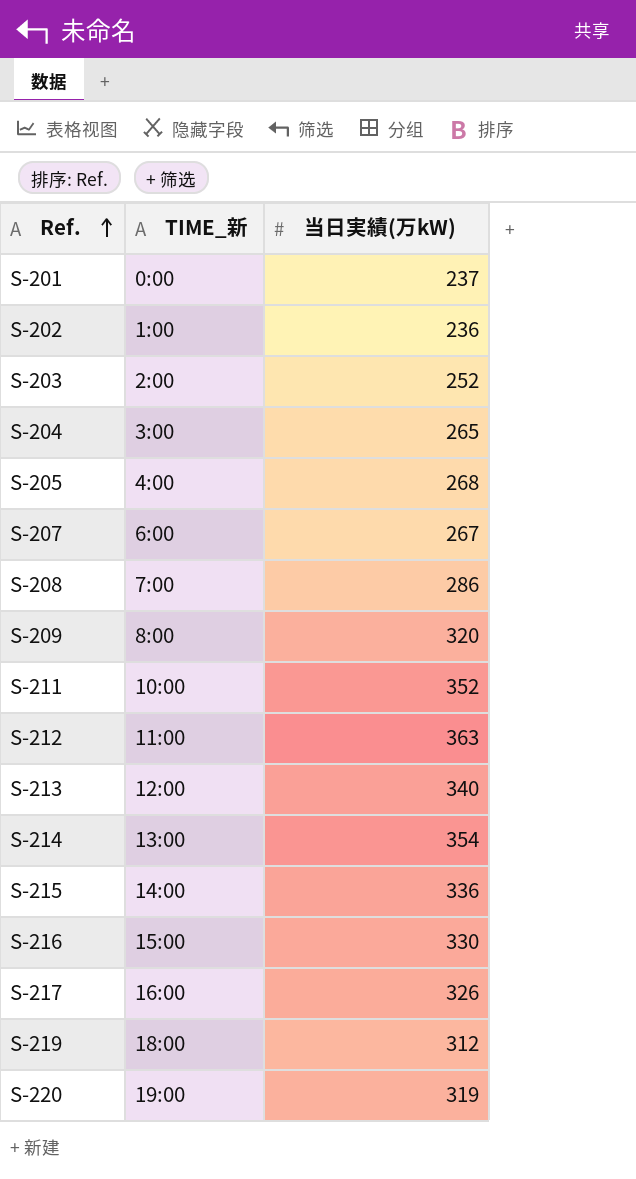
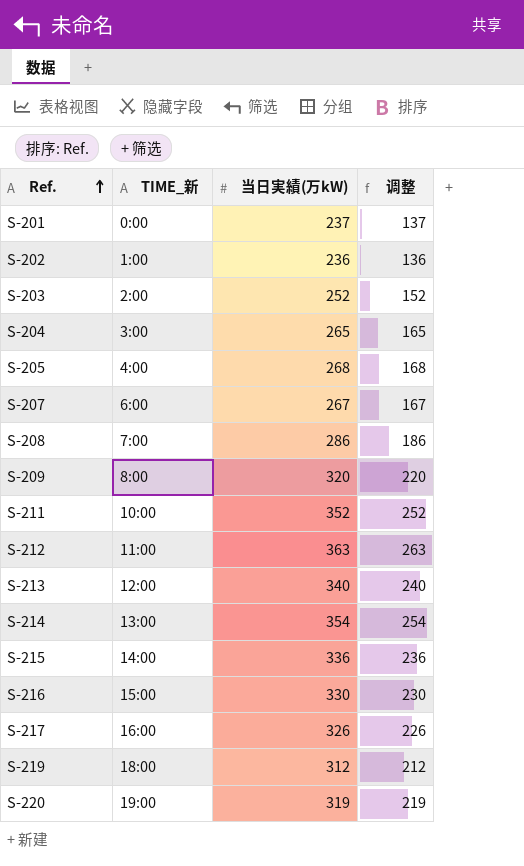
column 调整 | formula: none -> [当日実績(万kW)] - 100

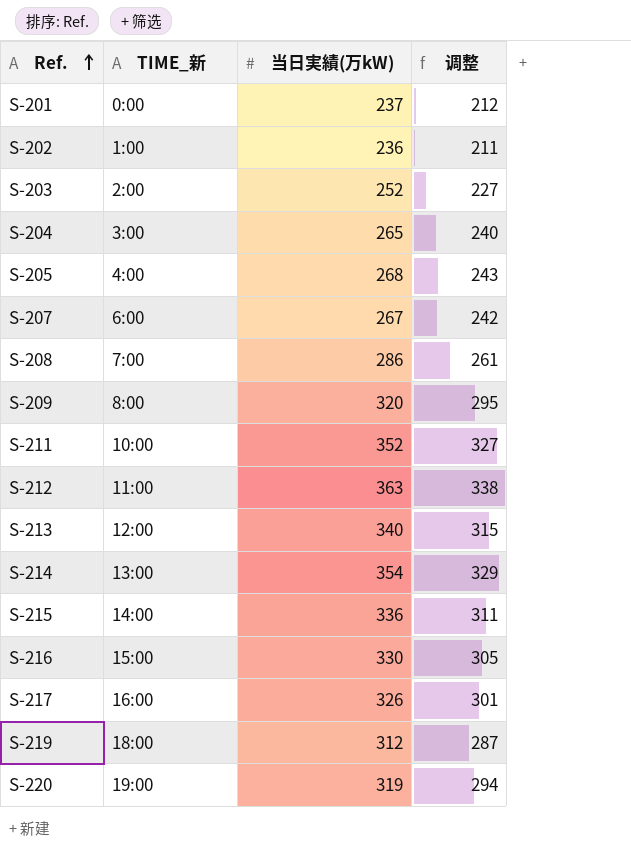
column 调整 | formula: [当日実績(万kW)] - 100 -> [当日実績(万kW)] - 25

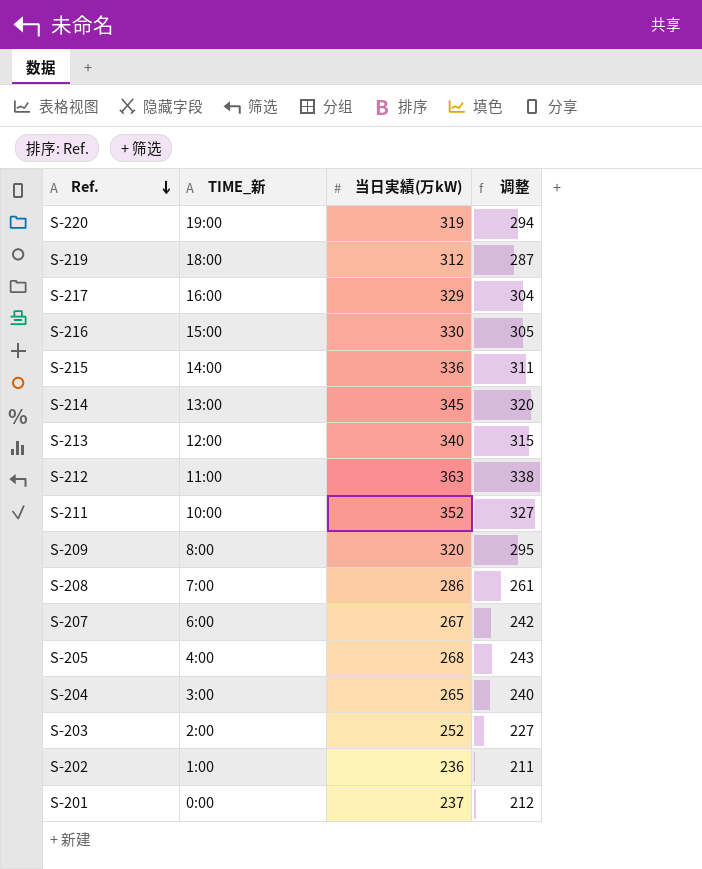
row order: Ref. ascending -> Ref. descending
S-217 | 当日実績(万kW): 326 -> 329
S-217 | 调整: 301 -> 304
S-214 | 当日実績(万kW): 354 -> 345
S-214 | 调整: 329 -> 320

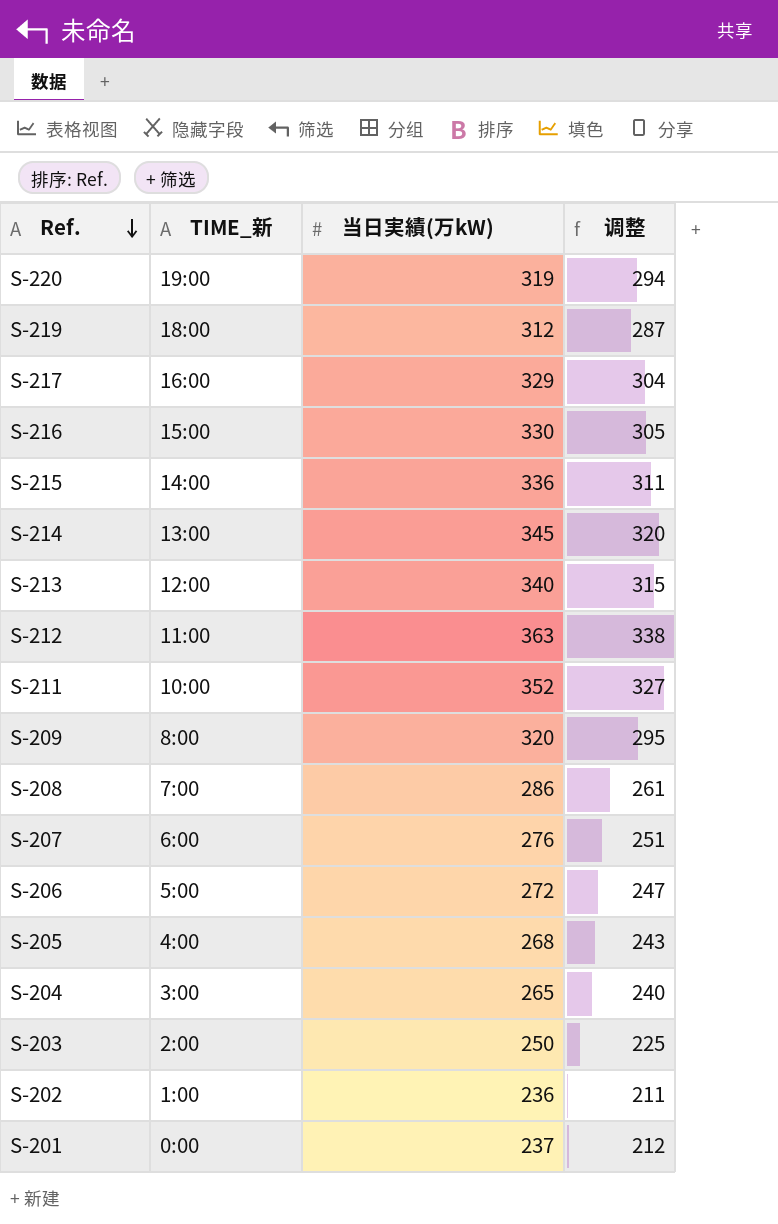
S-207 | 当日実績(万kW): 267 -> 276
S-207 | 调整: 242 -> 251
row S-206: none -> 5:00 | 272 | 247
S-203 | 当日実績(万kW): 252 -> 250
S-203 | 调整: 227 -> 225

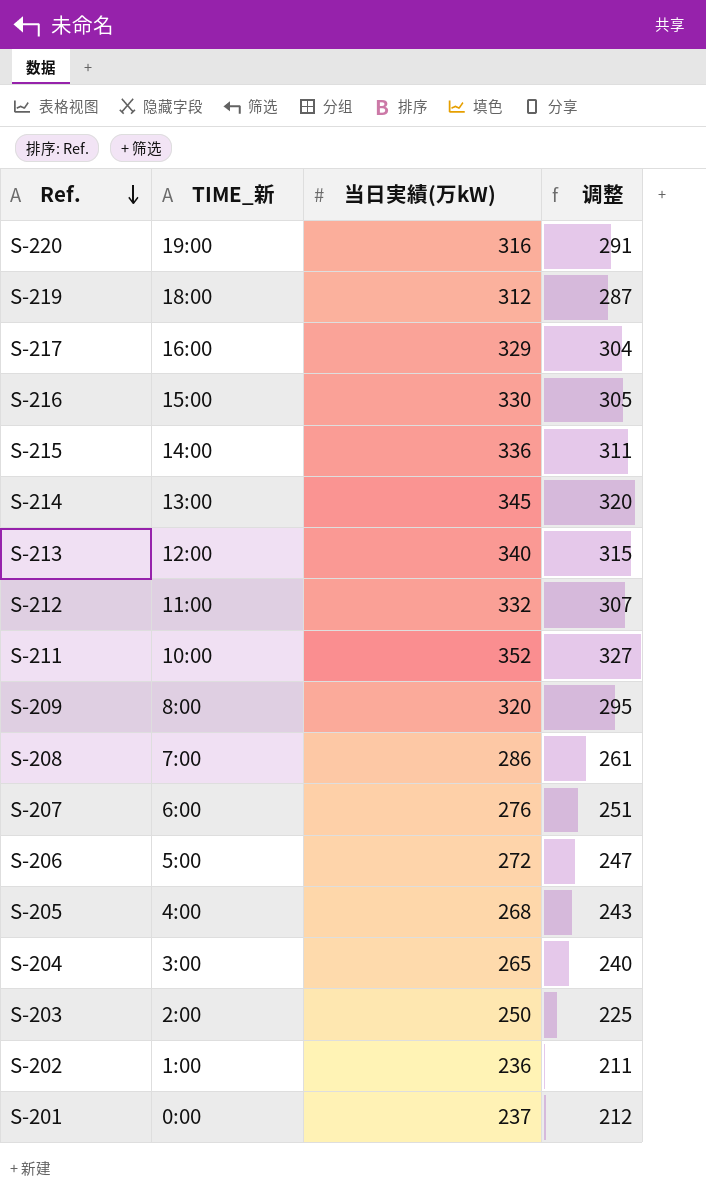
S-220 | 当日実績(万kW): 319 -> 316
S-220 | 调整: 294 -> 291
S-212 | 当日実績(万kW): 363 -> 332
S-212 | 调整: 338 -> 307

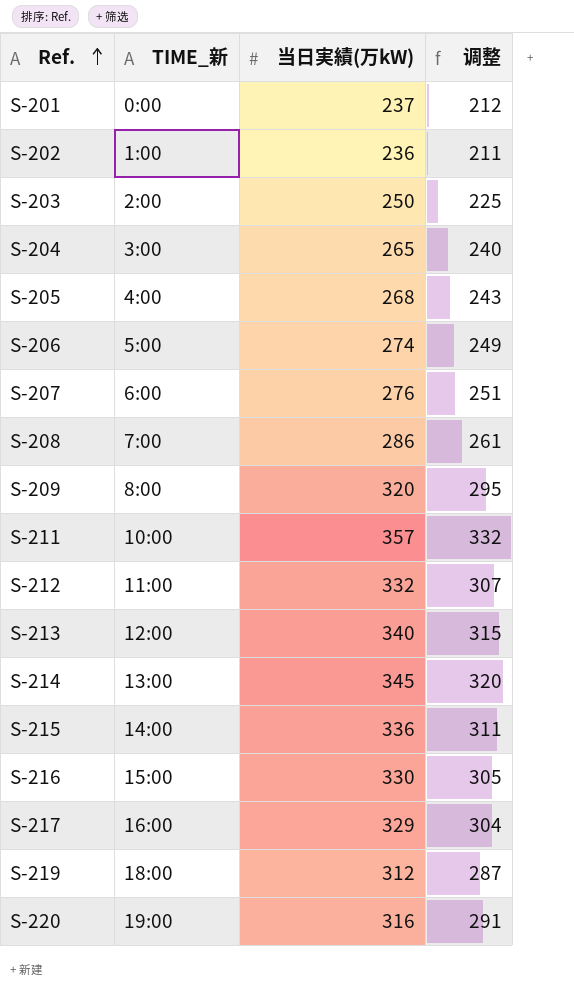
row order: Ref. descending -> Ref. ascending
S-206 | 当日実績(万kW): 272 -> 274
S-206 | 调整: 247 -> 249
S-211 | 当日実績(万kW): 352 -> 357
S-211 | 调整: 327 -> 332

